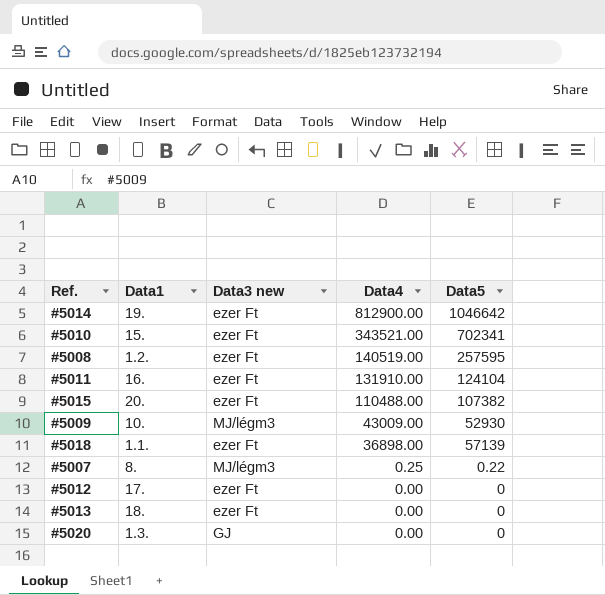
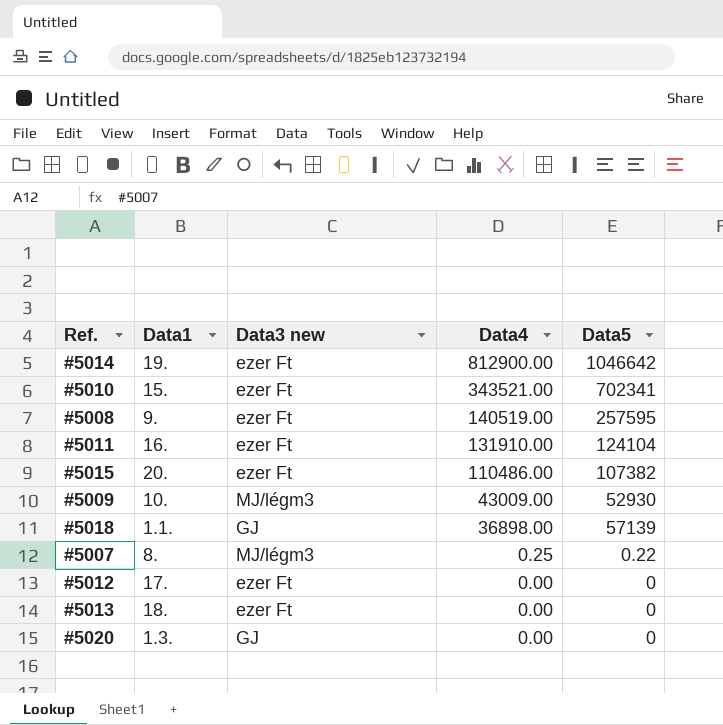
#5008 | Data1: 1.2. -> 9.
#5015 | Data4: 110488.00 -> 110486.00
#5018 | Data3 new: ezer Ft -> GJ

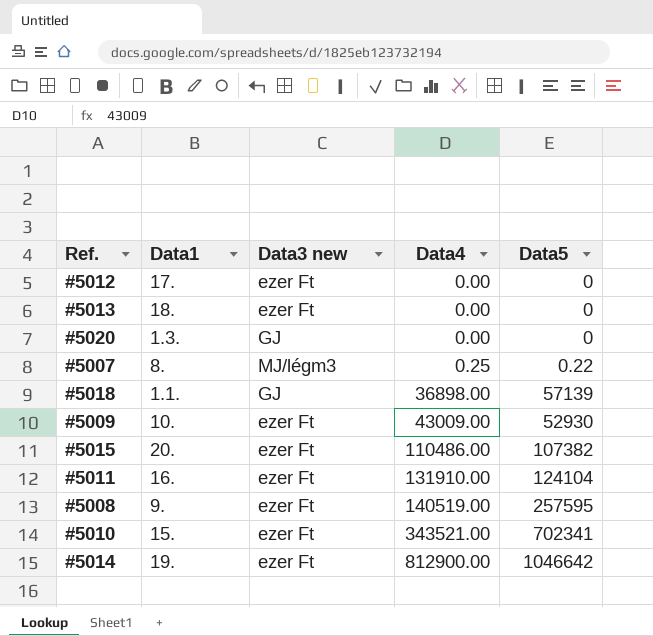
row order: Data4 descending -> Data4 ascending
#5009 | Data3 new: MJ/légm3 -> ezer Ft

